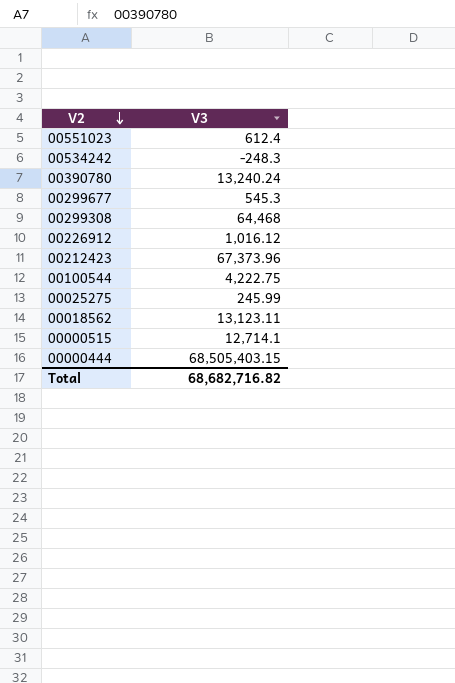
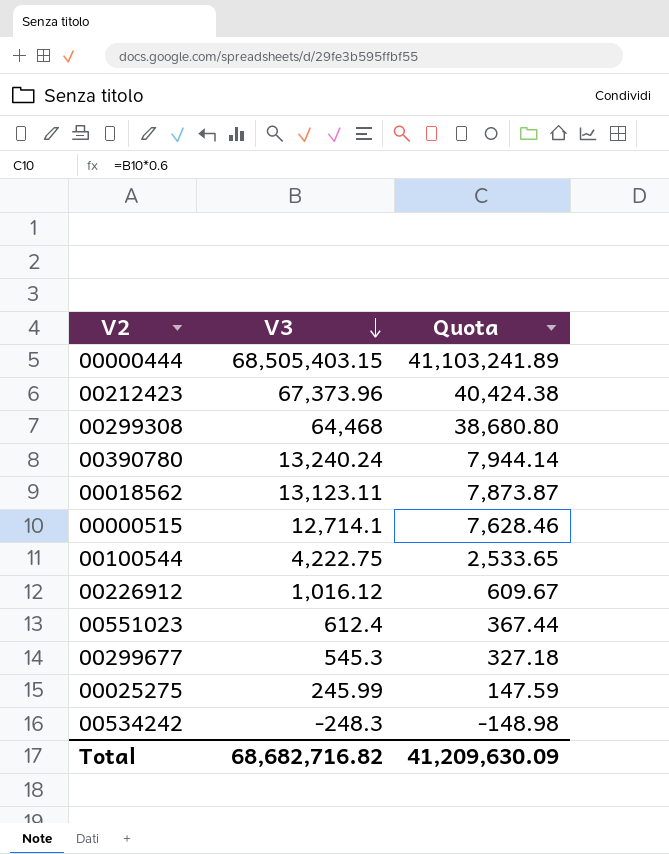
row order: V2 descending -> V3 descending
column Quota | formula: none -> [V3] * 0.6

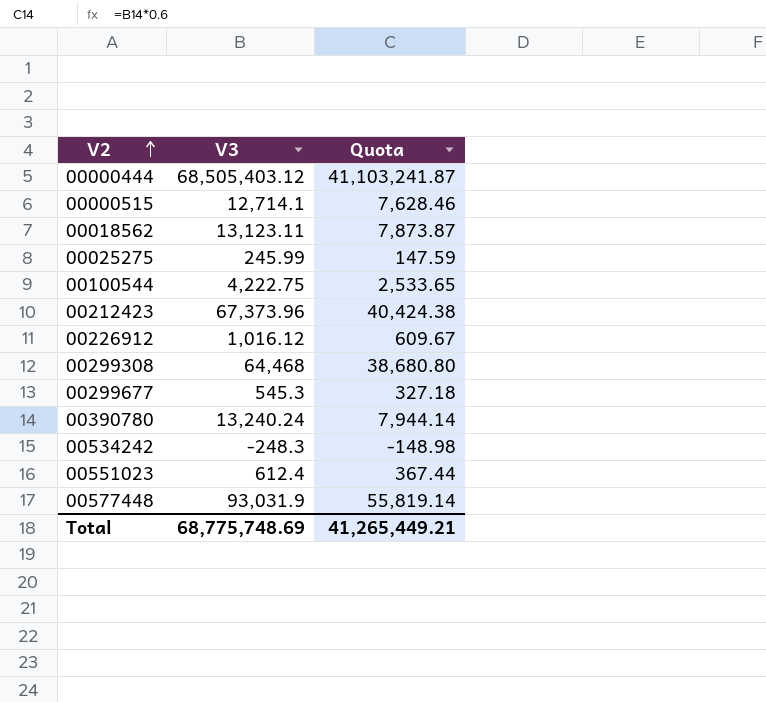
row order: V3 descending -> V2 ascending
00000444 | V3: 68,505,403.15 -> 68,505,403.12
00000444 | Quota: 41,103,241.89 -> 41,103,241.87
row 00577448: none -> 93,031.9 | 55,819.14
Total | V3: 68,682,716.82 -> 68,775,748.69
Total | Quota: 41,209,630.09 -> 41,265,449.21

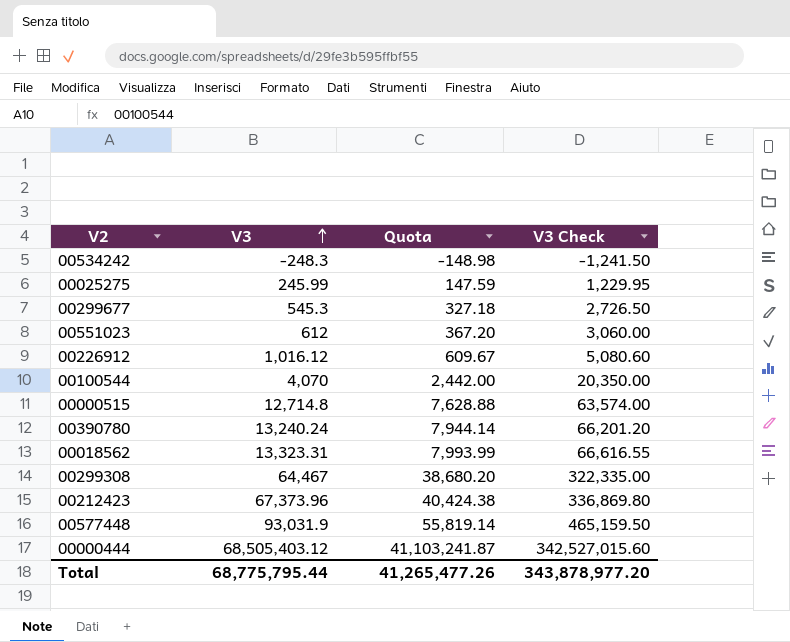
row order: V2 ascending -> V3 ascending
column V3 Check | formula: none -> [V3] * 5
00551023 | V3: 612.4 -> 612
00551023 | Quota: 367.44 -> 367.20
00100544 | V3: 4,222.75 -> 4,070
00100544 | Quota: 2,533.65 -> 2,442.00
00000515 | V3: 12,714.1 -> 12,714.8
00000515 | Quota: 7,628.46 -> 7,628.88
00018562 | V3: 13,123.11 -> 13,323.31
00018562 | Quota: 7,873.87 -> 7,993.99
00299308 | V3: 64,468 -> 64,467
00299308 | Quota: 38,680.80 -> 38,680.20
Total | V3: 68,775,748.69 -> 68,775,795.44
Total | Quota: 41,265,449.21 -> 41,265,477.26

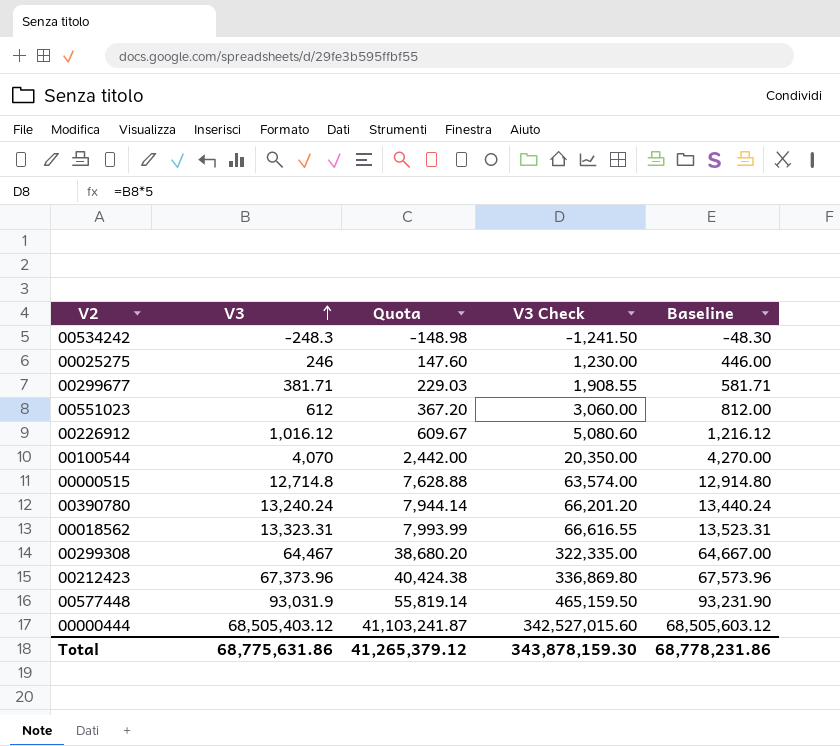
column Baseline | formula: none -> [V3] + 200
00025275 | V3: 245.99 -> 246
00025275 | Quota: 147.59 -> 147.60
00025275 | V3 Check: 1,229.95 -> 1,230.00
00299677 | V3: 545.3 -> 381.71
00299677 | Quota: 327.18 -> 229.03
00299677 | V3 Check: 2,726.50 -> 1,908.55
Total | V3: 68,775,795.44 -> 68,775,631.86
Total | Quota: 41,265,477.26 -> 41,265,379.12
Total | V3 Check: 343,878,977.20 -> 343,878,159.30

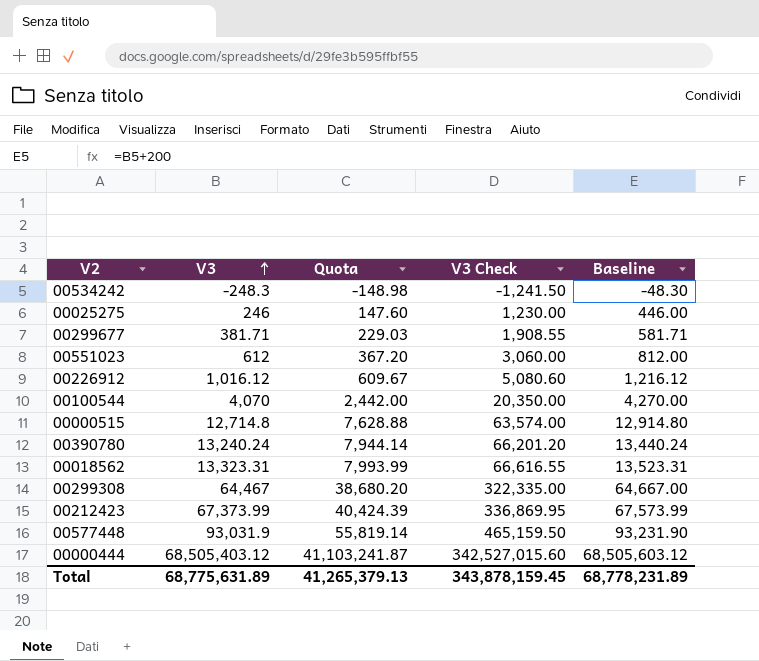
00212423 | V3: 67,373.96 -> 67,373.99
00212423 | Quota: 40,424.38 -> 40,424.39
00212423 | V3 Check: 336,869.80 -> 336,869.95
00212423 | Baseline: 67,573.96 -> 67,573.99
Total | V3: 68,775,631.86 -> 68,775,631.89
Total | Quota: 41,265,379.12 -> 41,265,379.13
Total | V3 Check: 343,878,159.30 -> 343,878,159.45
Total | Baseline: 68,778,231.86 -> 68,778,231.89

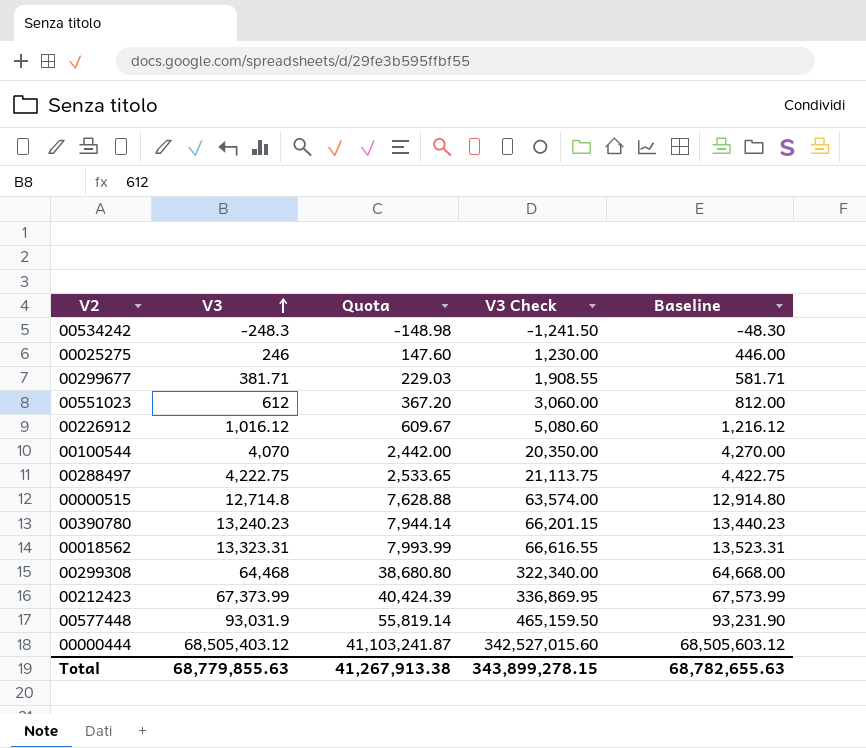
row 00288497: none -> 4,222.75 | 2,533.65 | 21,113.75 | 4,422.75
00390780 | V3: 13,240.24 -> 13,240.23
00390780 | V3 Check: 66,201.20 -> 66,201.15
00390780 | Baseline: 13,440.24 -> 13,440.23
00299308 | V3: 64,467 -> 64,468
00299308 | Quota: 38,680.20 -> 38,680.80
00299308 | V3 Check: 322,335.00 -> 322,340.00
00299308 | Baseline: 64,667.00 -> 64,668.00
Total | V3: 68,775,631.89 -> 68,779,855.63
Total | Quota: 41,265,379.13 -> 41,267,913.38
Total | V3 Check: 343,878,159.45 -> 343,899,278.15
Total | Baseline: 68,778,231.89 -> 68,782,655.63

